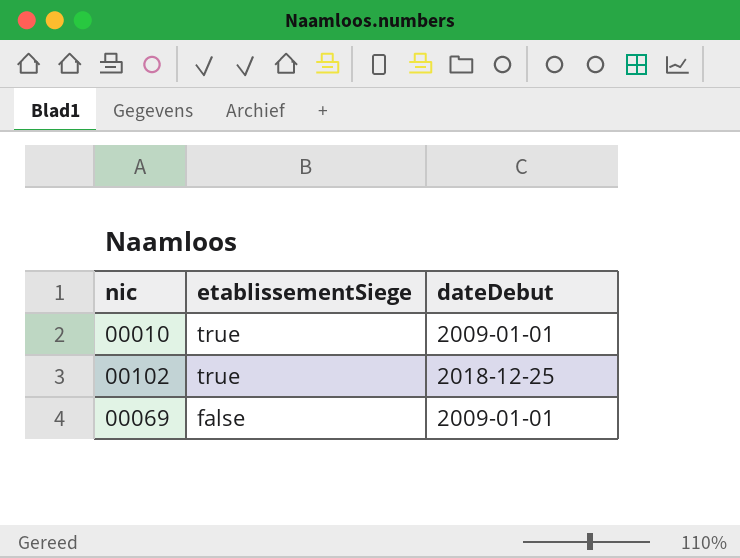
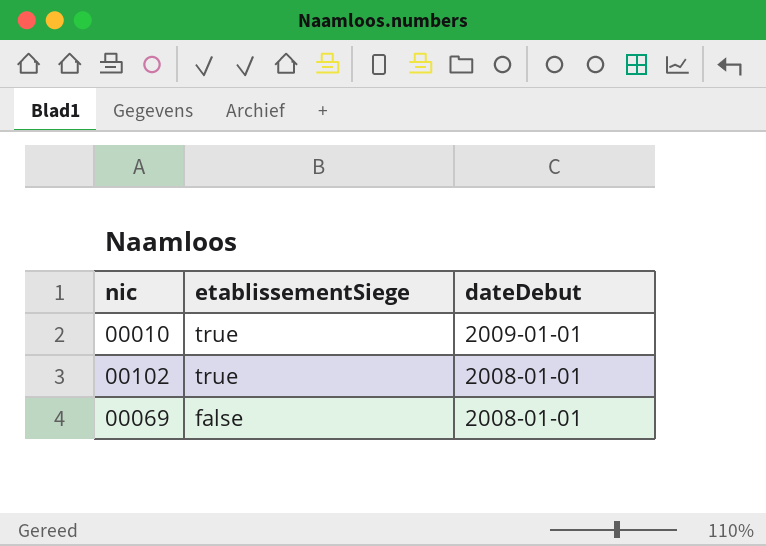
00102 | dateDebut: 2018-12-25 -> 2008-01-01
00069 | dateDebut: 2009-01-01 -> 2008-01-01

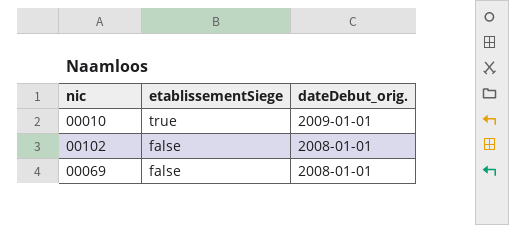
column name: dateDebut -> dateDebut_orig.
00102 | etablissementSiege: true -> false

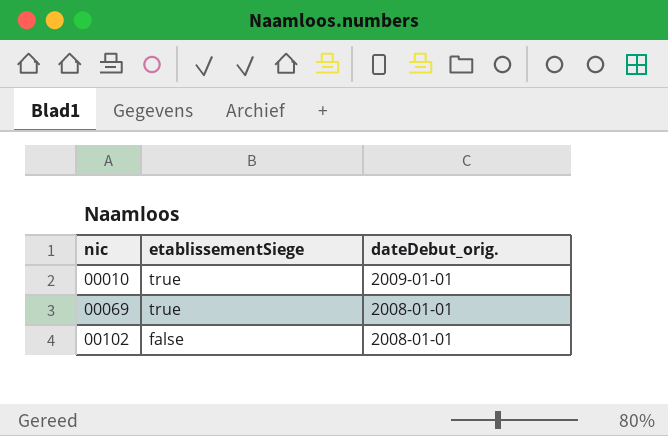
row order: etablissementSiege descending -> nic ascending
00069 | etablissementSiege: false -> true

